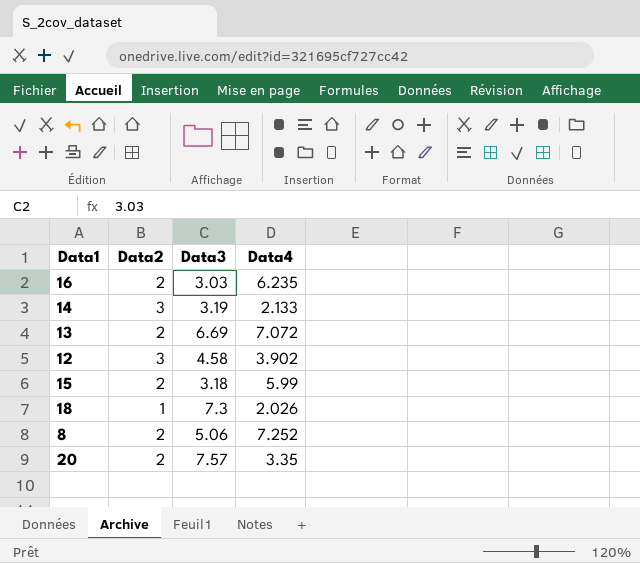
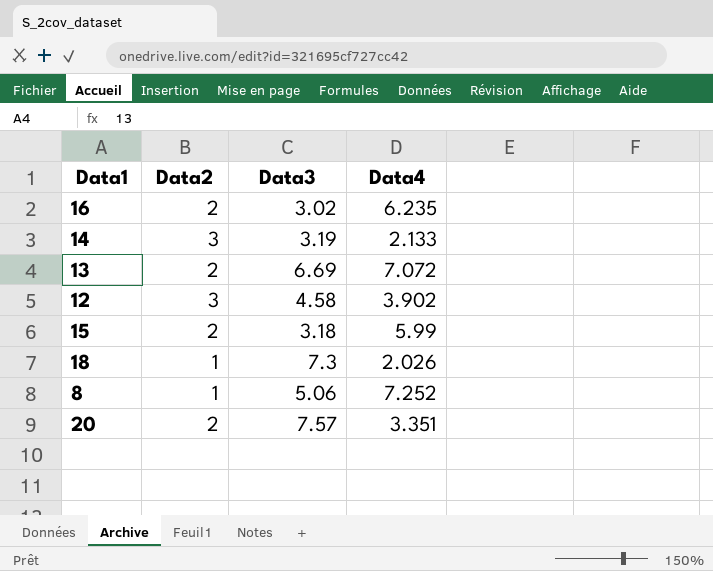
16 | Data3: 3.03 -> 3.02
8 | Data2: 2 -> 1
20 | Data4: 3.35 -> 3.351

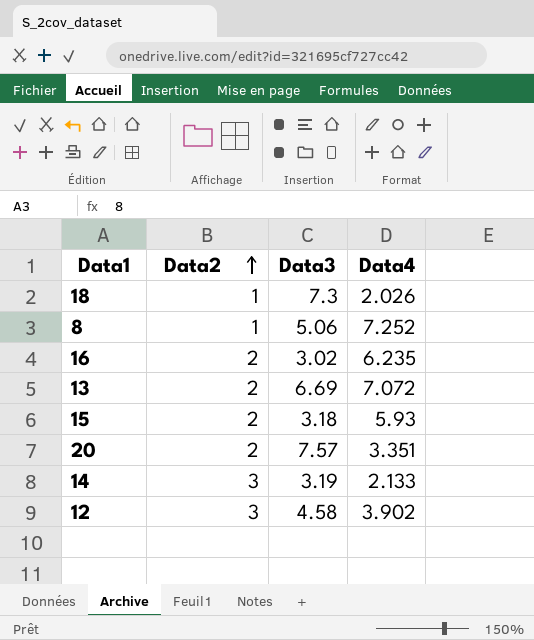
row order: none -> Data2 ascending
15 | Data4: 5.99 -> 5.93

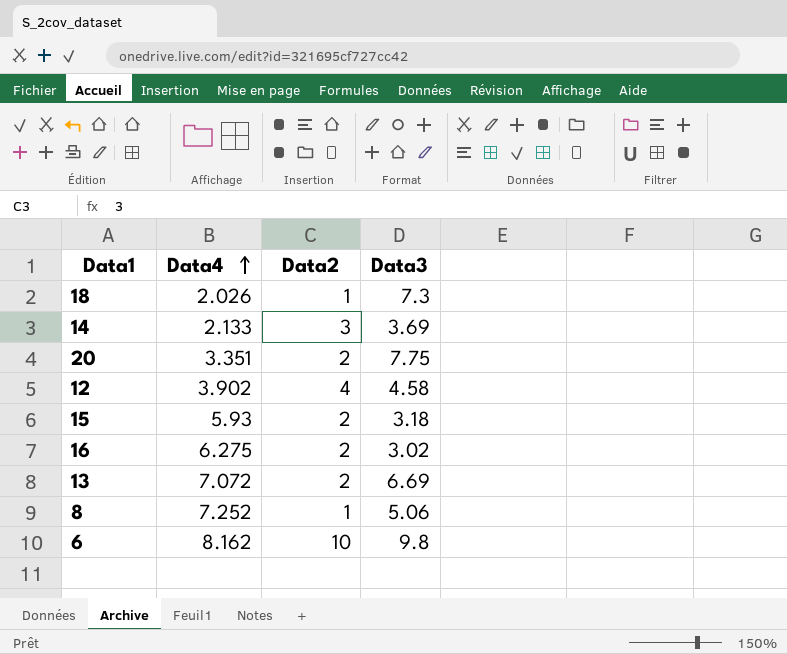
row order: Data2 ascending -> Data4 ascending
column Data4 | position: 4 -> 2
14 | Data3: 3.19 -> 3.69
20 | Data3: 7.57 -> 7.75
12 | Data2: 3 -> 4
16 | Data4: 6.235 -> 6.275
row 6: none -> 8.162 | 10 | 9.8

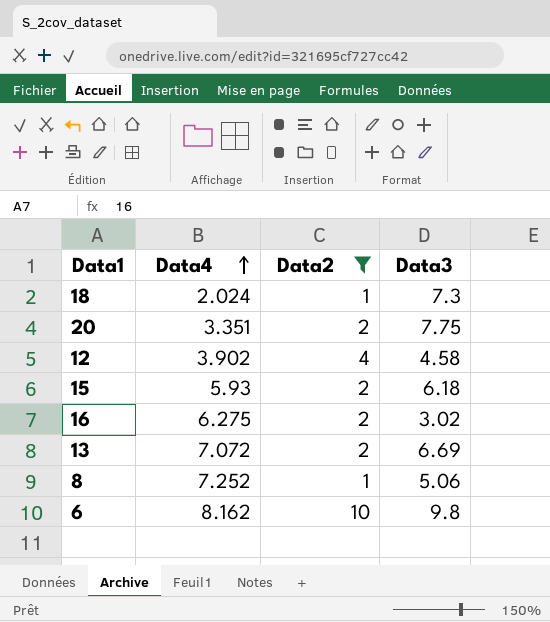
filter: none -> Data2 != 3
18 | Data4: 2.026 -> 2.024
15 | Data3: 3.18 -> 6.18

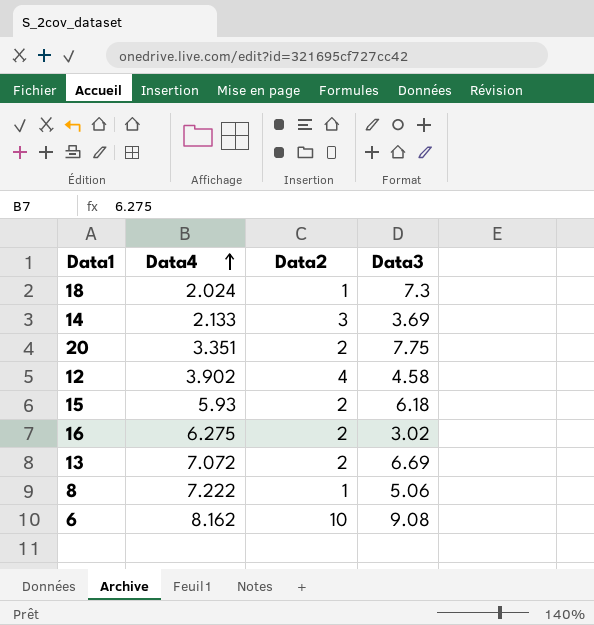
filter: Data2 != 3 -> none
8 | Data4: 7.252 -> 7.222
6 | Data3: 9.8 -> 9.08

